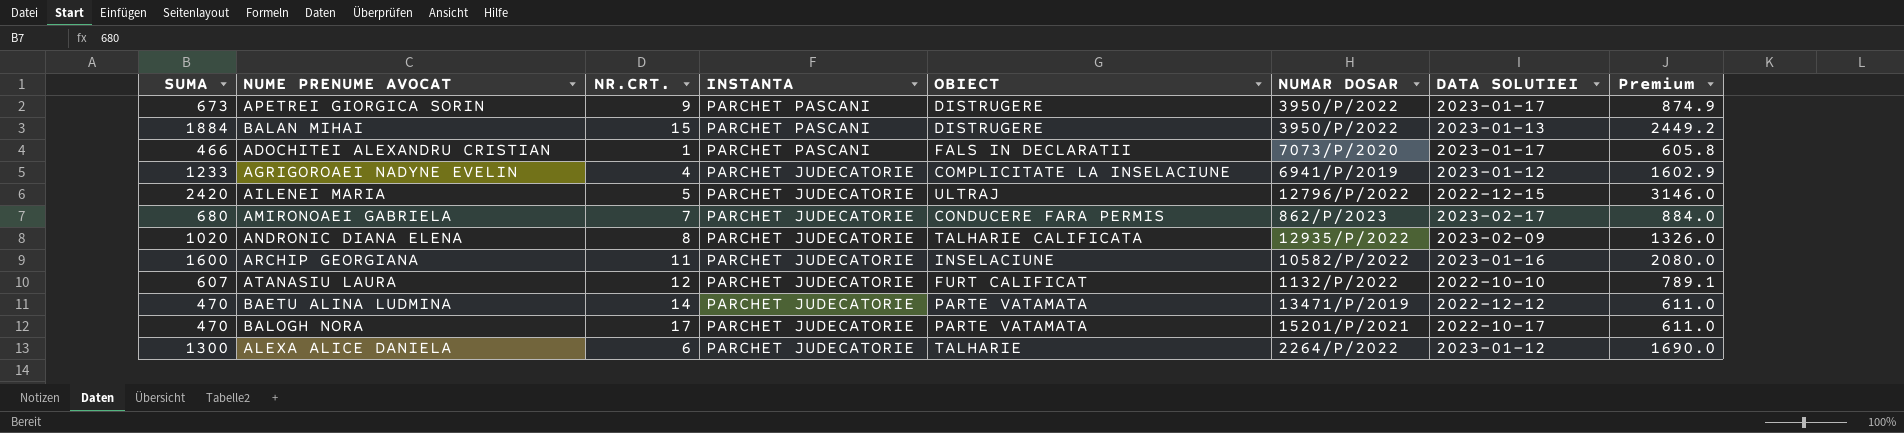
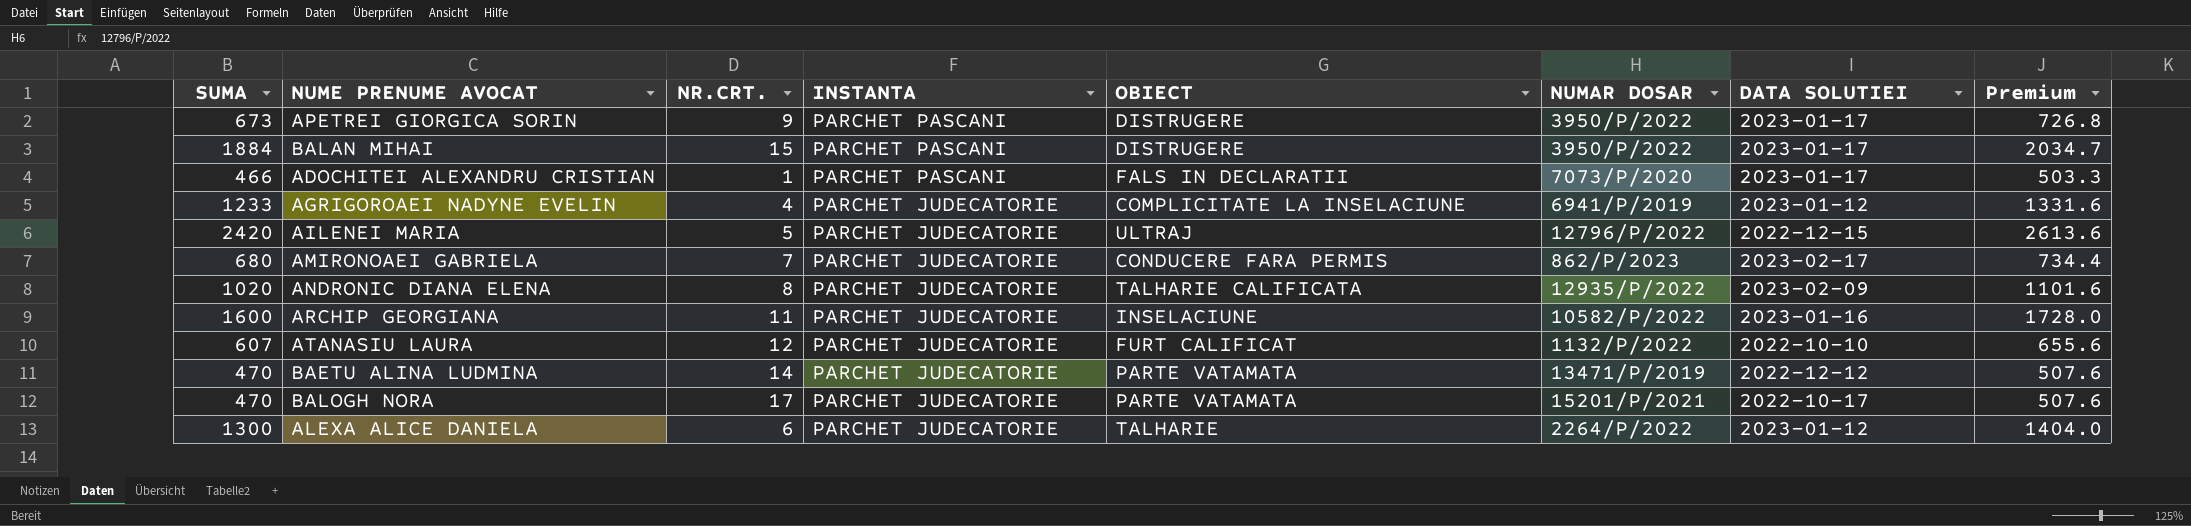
column Premium | formula: [SUMA] * 1.3 -> [SUMA] * 1.08
BALAN MIHAI | DATA SOLUTIEI: 2023-01-13 -> 2023-01-17

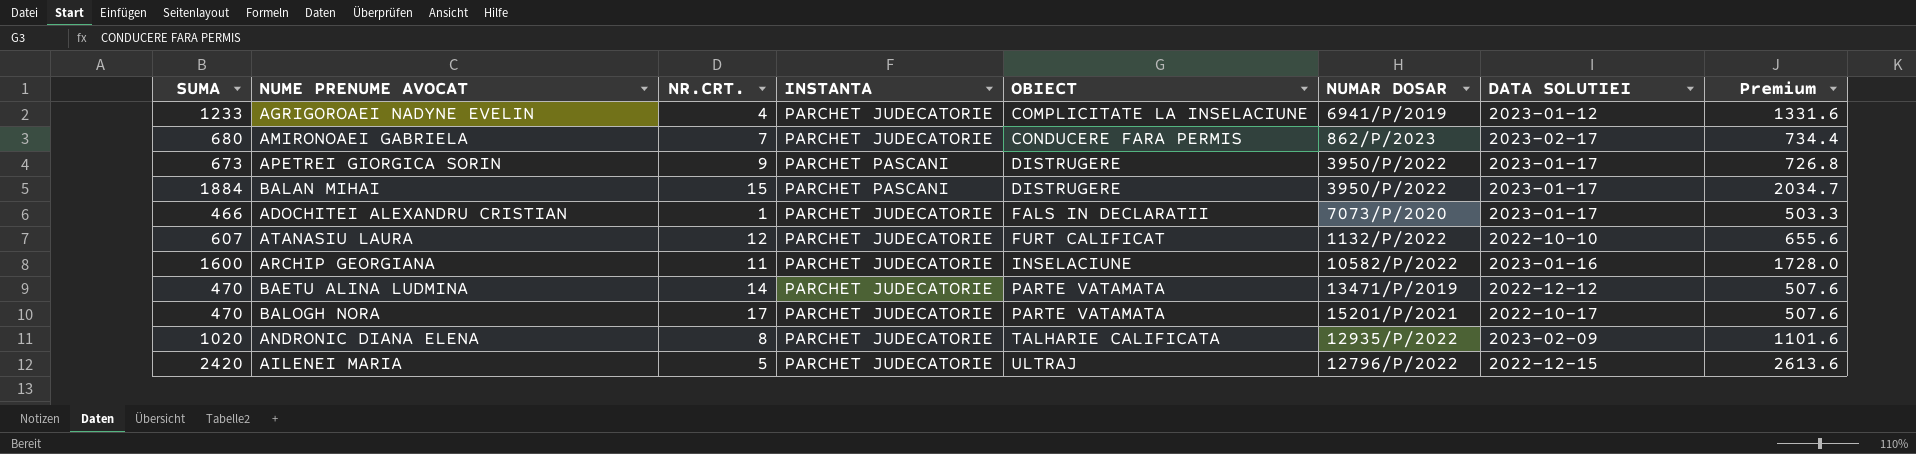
row order: INSTANTA descending -> OBIECT ascending
row ALEXA ALICE DANIELA: 1300 | 6 | PARCHET JUDECATORIE | TALHARIE | 2264/P/2022 | 2023-01-12 | 1404.0 -> none
ADOCHITEI ALEXANDRU CRISTIAN | INSTANTA: PARCHET PASCANI -> PARCHET JUDECATORIE

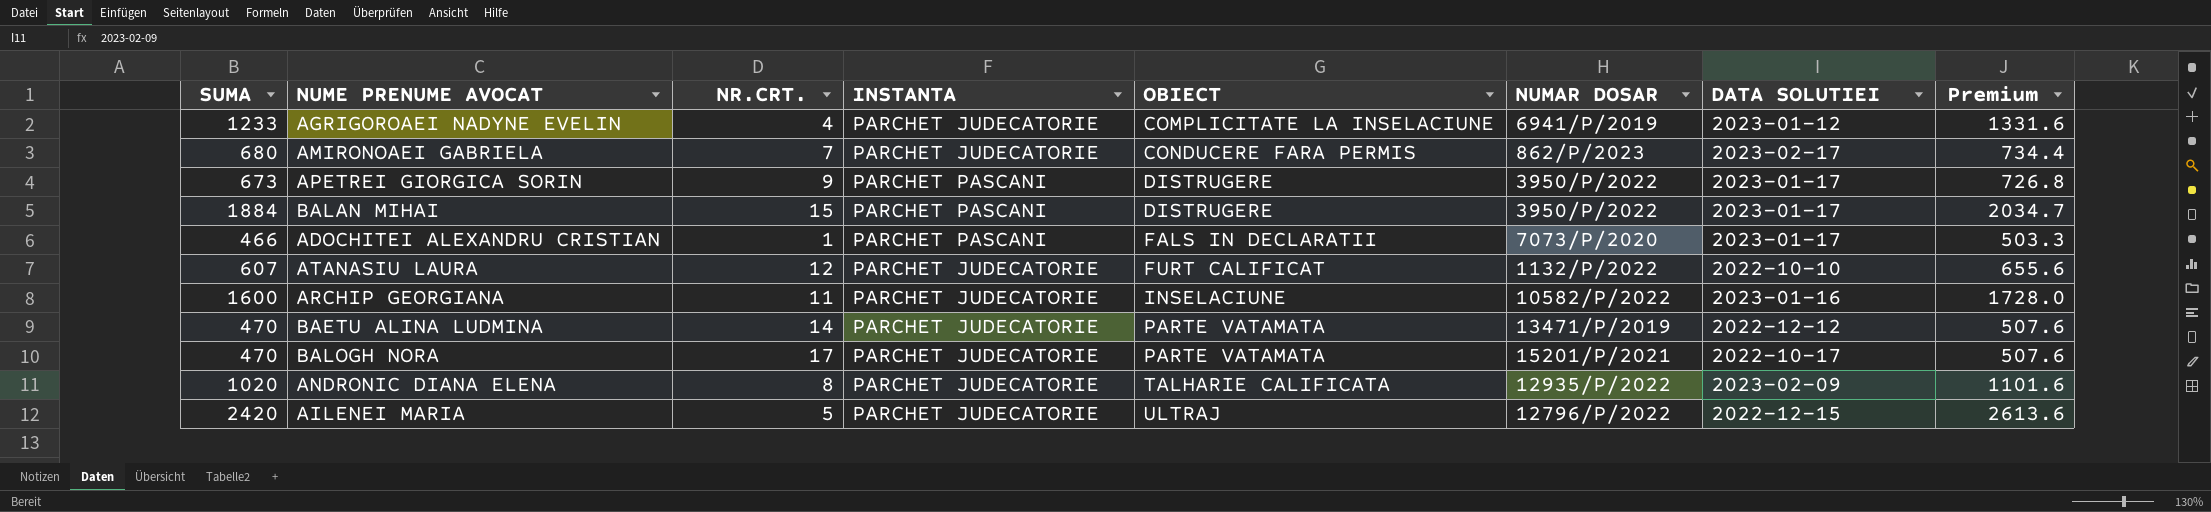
ADOCHITEI ALEXANDRU CRISTIAN | INSTANTA: PARCHET JUDECATORIE -> PARCHET PASCANI

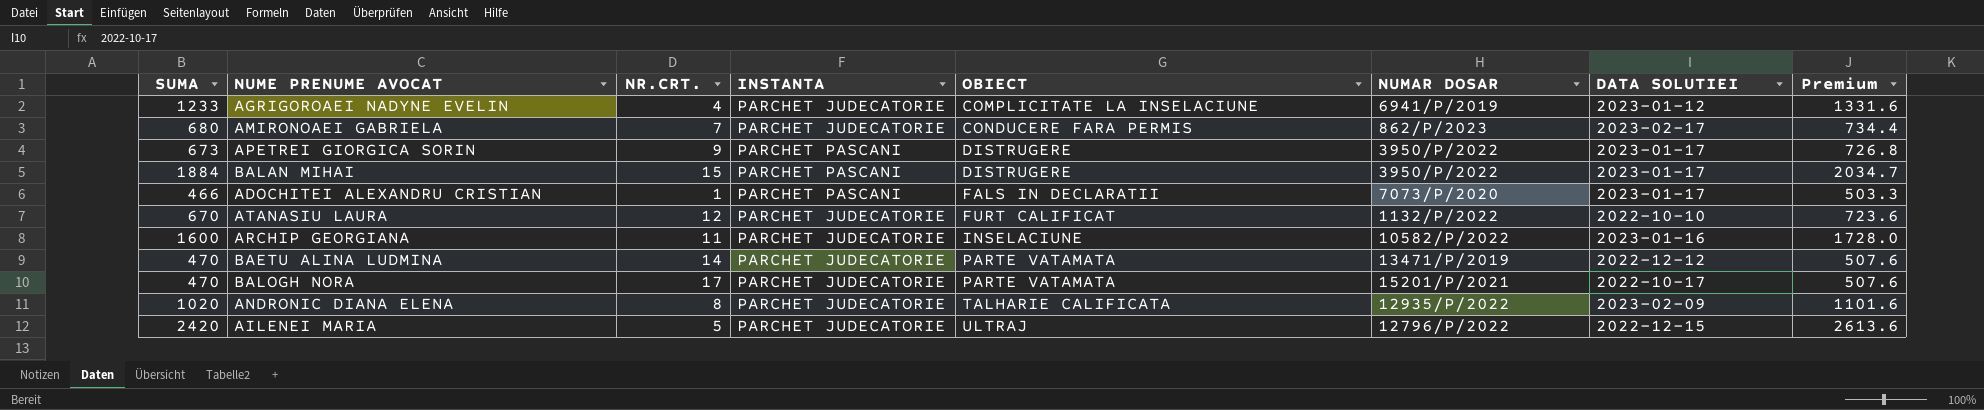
ATANASIU LAURA | SUMA: 607 -> 670
ATANASIU LAURA | Premium: 655.6 -> 723.6

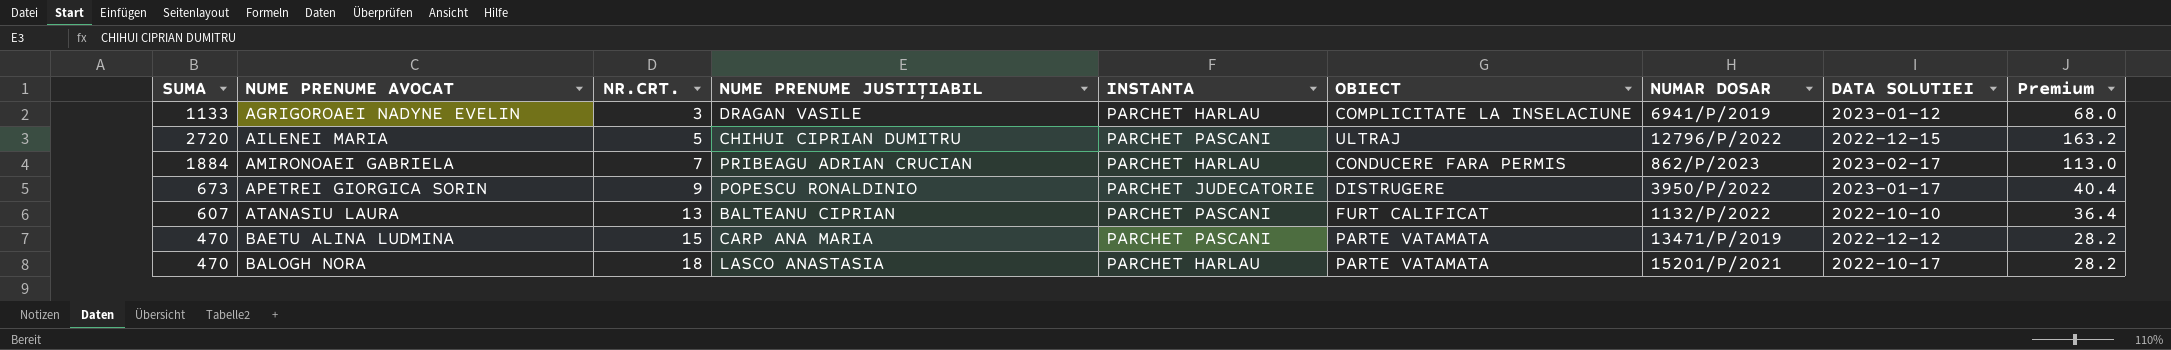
row order: OBIECT ascending -> NUME PRENUME AVOCAT ascending
column NUME PRENUME JUSTIȚIABIL | position: none -> 4
column Premium | formula: [SUMA] * 1.08 -> [SUMA] * 0.06
row BALAN MIHAI: 1884 | 15 | PARCHET PASCANI | DISTRUGERE | 3950/P/2022 | 2023-01-17 | 2034.7 -> none
row ADOCHITEI ALEXANDRU CRISTIAN: 466 | 1 | PARCHET PASCANI | FALS IN DECLARATII | 7073/P/2020 | 2023-01-17 | 503.3 -> none
row ARCHIP GEORGIANA: 1600 | 11 | PARCHET JUDECATORIE | INSELACIUNE | 10582/P/2022 | 2023-01-16 | 1728.0 -> none
row ANDRONIC DIANA ELENA: 1020 | 8 | PARCHET JUDECATORIE | TALHARIE CALIFICATA | 12935/P/2022 | 2023-02-09 | 1101.6 -> none
AGRIGOROAEI NADYNE EVELIN | SUMA: 1233 -> 1133
AGRIGOROAEI NADYNE EVELIN | NR.CRT.: 4 -> 3
AGRIGOROAEI NADYNE EVELIN | INSTANTA: PARCHET JUDECATORIE -> PARCHET HARLAU
AILENEI MARIA | SUMA: 2420 -> 2720
AILENEI MARIA | INSTANTA: PARCHET JUDECATORIE -> PARCHET PASCANI
AMIRONOAEI GABRIELA | SUMA: 680 -> 1884
AMIRONOAEI GABRIELA | INSTANTA: PARCHET JUDECATORIE -> PARCHET HARLAU
APETREI GIORGICA SORIN | INSTANTA: PARCHET PASCANI -> PARCHET JUDECATORIE
ATANASIU LAURA | SUMA: 670 -> 607
ATANASIU LAURA | NR.CRT.: 12 -> 13
ATANASIU LAURA | INSTANTA: PARCHET JUDECATORIE -> PARCHET PASCANI
BAETU ALINA LUDMINA | NR.CRT.: 14 -> 15
BAETU ALINA LUDMINA | INSTANTA: PARCHET JUDECATORIE -> PARCHET PASCANI
BALOGH NORA | NR.CRT.: 17 -> 18
BALOGH NORA | INSTANTA: PARCHET JUDECATORIE -> PARCHET HARLAU

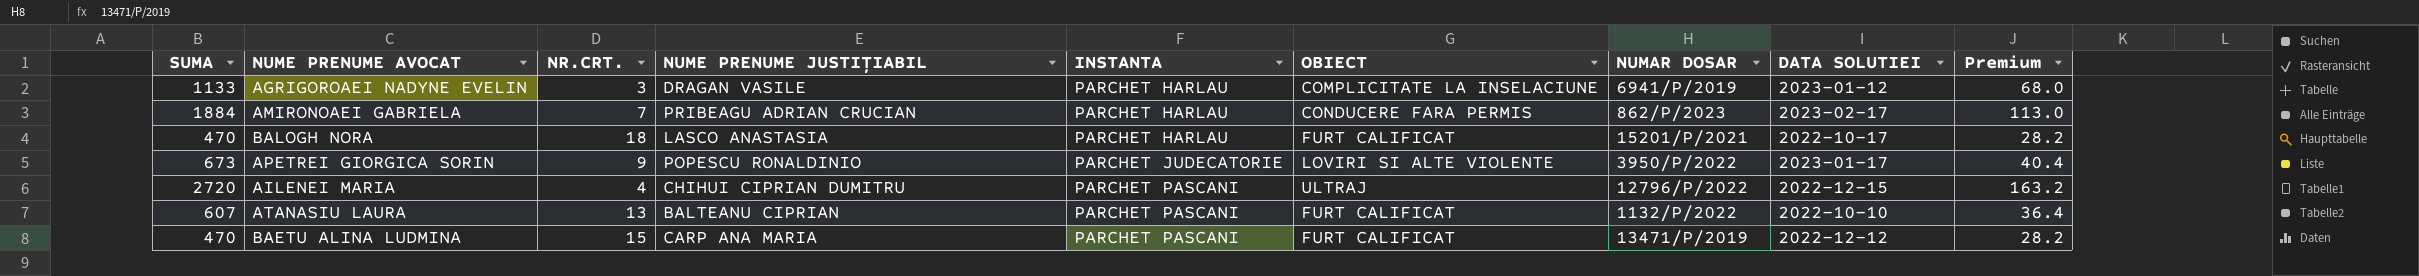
row order: NUME PRENUME AVOCAT ascending -> INSTANTA ascending
BALOGH NORA | OBIECT: PARTE VATAMATA -> FURT CALIFICAT
APETREI GIORGICA SORIN | OBIECT: DISTRUGERE -> LOVIRI SI ALTE VIOLENTE
AILENEI MARIA | NR.CRT.: 5 -> 4
BAETU ALINA LUDMINA | OBIECT: PARTE VATAMATA -> FURT CALIFICAT

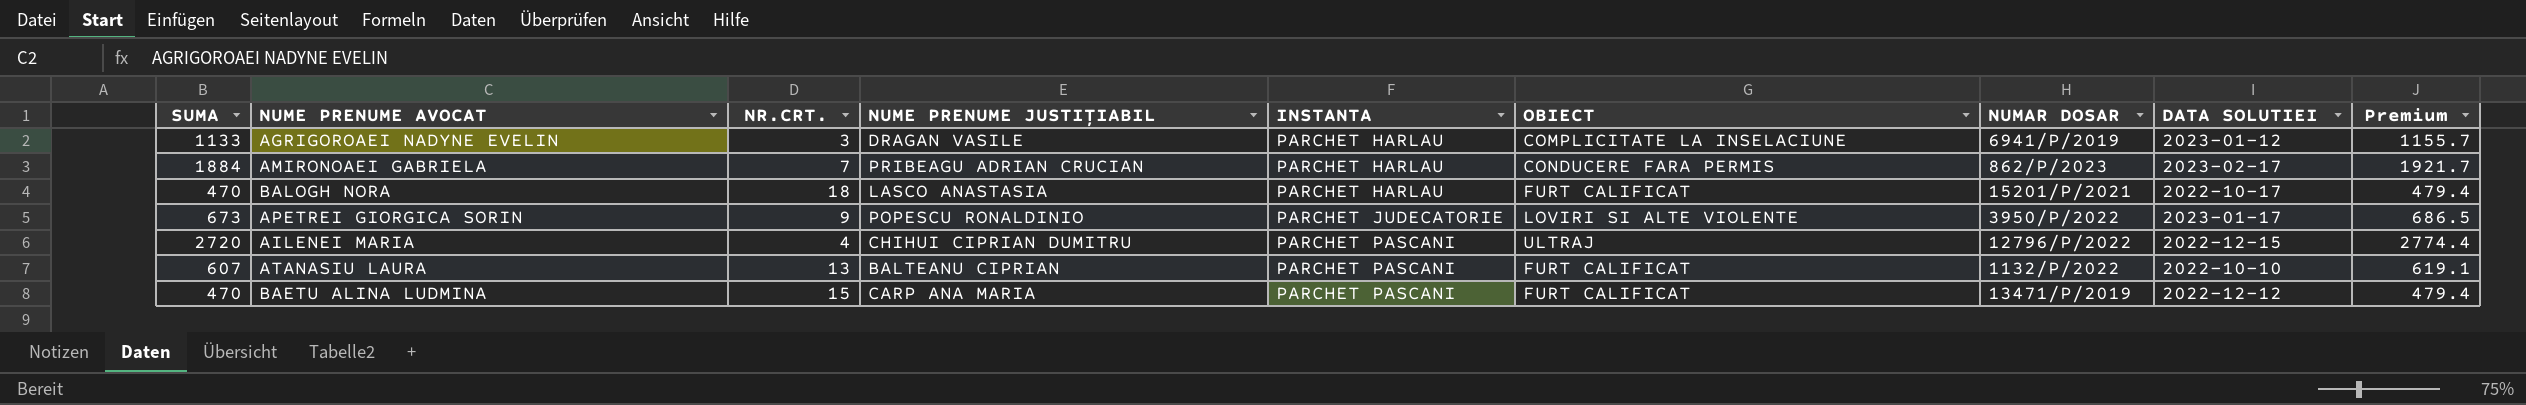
column Premium | formula: [SUMA] * 0.06 -> [SUMA] * 1.02

